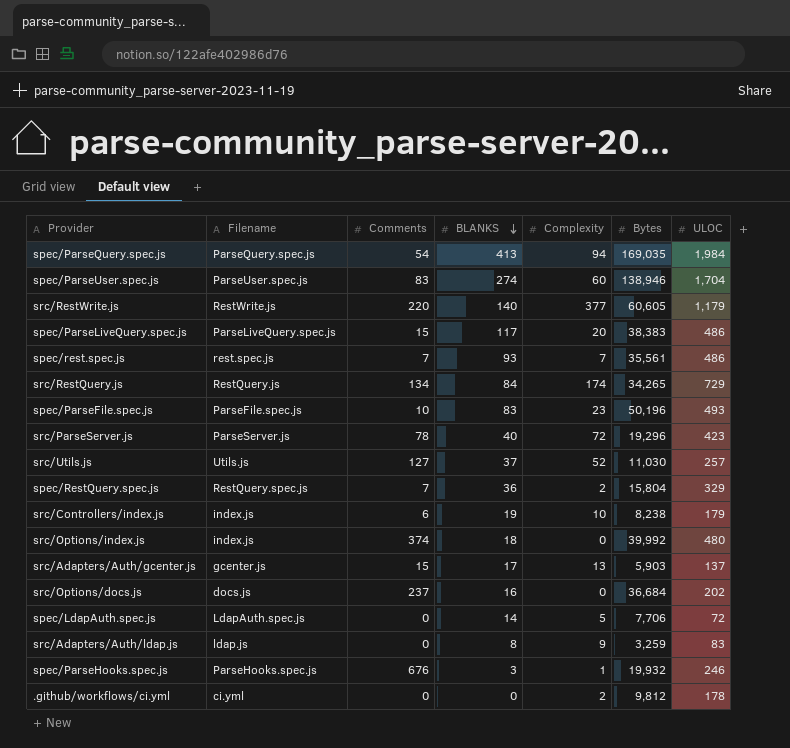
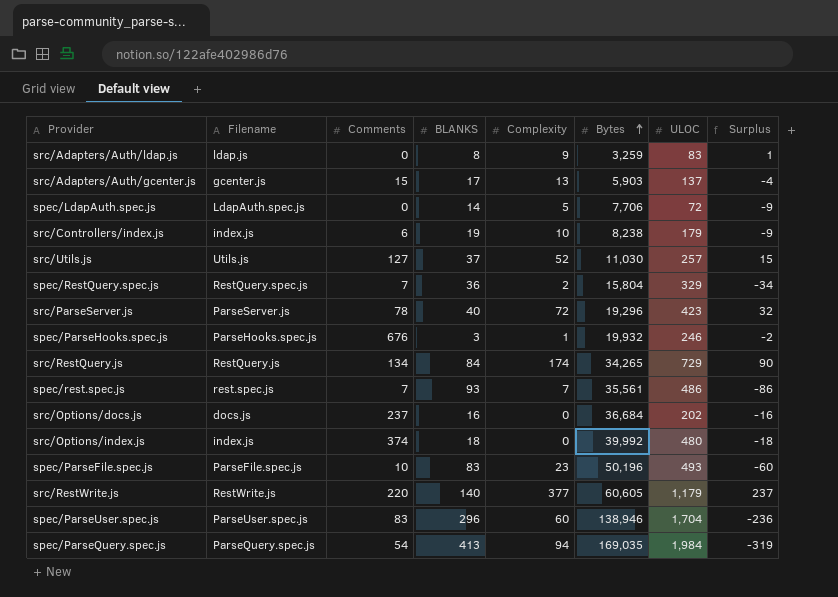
row order: BLANKS descending -> Bytes ascending
column Surplus | formula: none -> [Complexity] - [BLANKS]
row spec/ParseLiveQuery.spec.js: ParseLiveQuery.spec.js | 15 | 117 | 20 | 38,383 | 486 -> none
row .github/workflows/ci.yml: ci.yml | 0 | 0 | 2 | 9,812 | 178 -> none
spec/ParseUser.spec.js | BLANKS: 274 -> 296

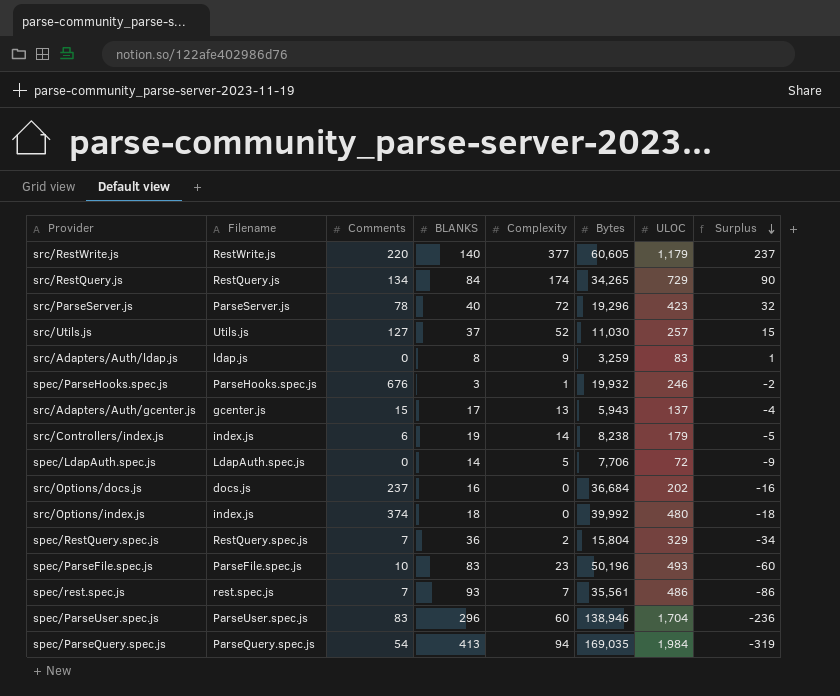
row order: Bytes ascending -> Surplus descending
src/Adapters/Auth/gcenter.js | Bytes: 5,903 -> 5,943
src/Controllers/index.js | Complexity: 10 -> 14
src/Controllers/index.js | Surplus: -9 -> -5

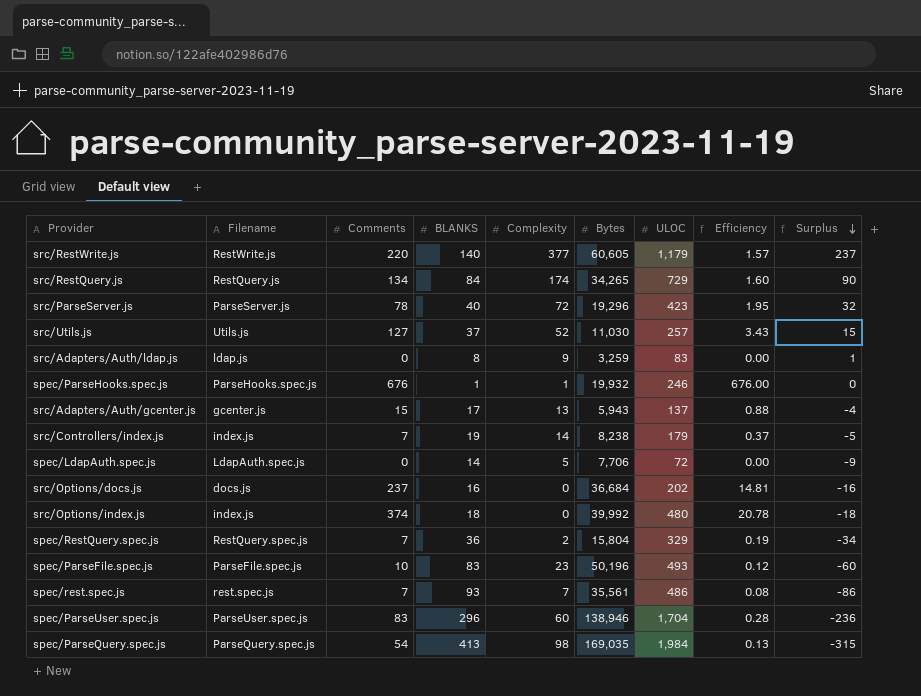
column Efficiency | formula: none -> [Comments] / [BLANKS]
spec/ParseHooks.spec.js | BLANKS: 3 -> 1
spec/ParseHooks.spec.js | Surplus: -2 -> 0
src/Controllers/index.js | Comments: 6 -> 7
spec/ParseQuery.spec.js | Complexity: 94 -> 98
spec/ParseQuery.spec.js | Surplus: -319 -> -315

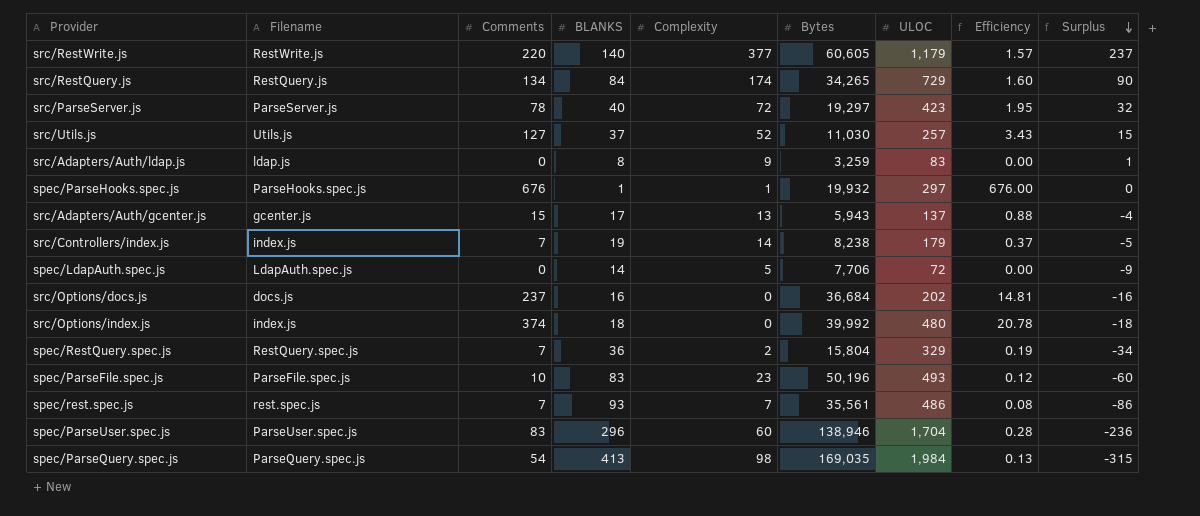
src/ParseServer.js | Bytes: 19,296 -> 19,297
spec/ParseHooks.spec.js | ULOC: 246 -> 297

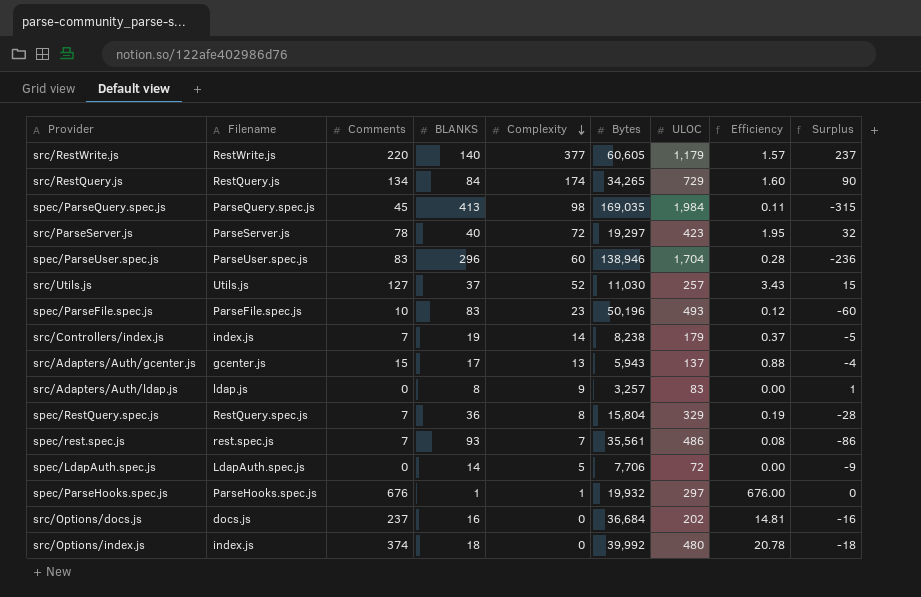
row order: Surplus descending -> Complexity descending
spec/ParseQuery.spec.js | Comments: 54 -> 45
spec/ParseQuery.spec.js | Efficiency: 0.13 -> 0.11
src/Adapters/Auth/ldap.js | Bytes: 3,259 -> 3,257
spec/RestQuery.spec.js | Complexity: 2 -> 8
spec/RestQuery.spec.js | Surplus: -34 -> -28

